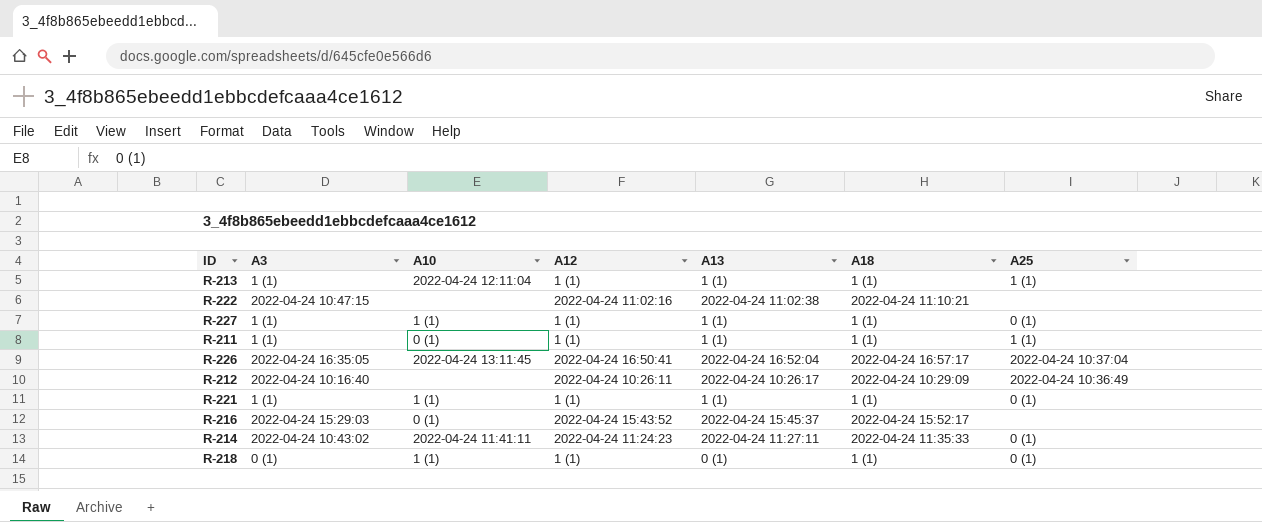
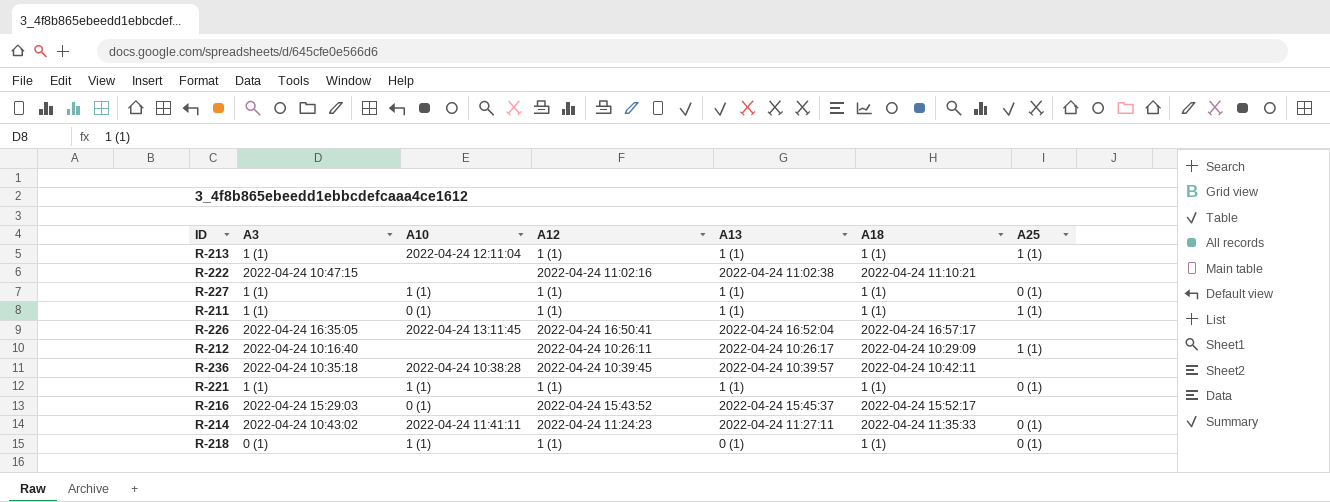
R-226 | A25: 2022-04-24 10:37:04 -> none
R-212 | A25: 2022-04-24 10:36:49 -> 1 (1)
row R-236: none -> 2022-04-24 10:35:18 | 2022-04-24 10:38:28 | 2022-04-24 10:39:45 | 2022-04-24 10:39:57 | 2022-04-24 10:42:11 | none

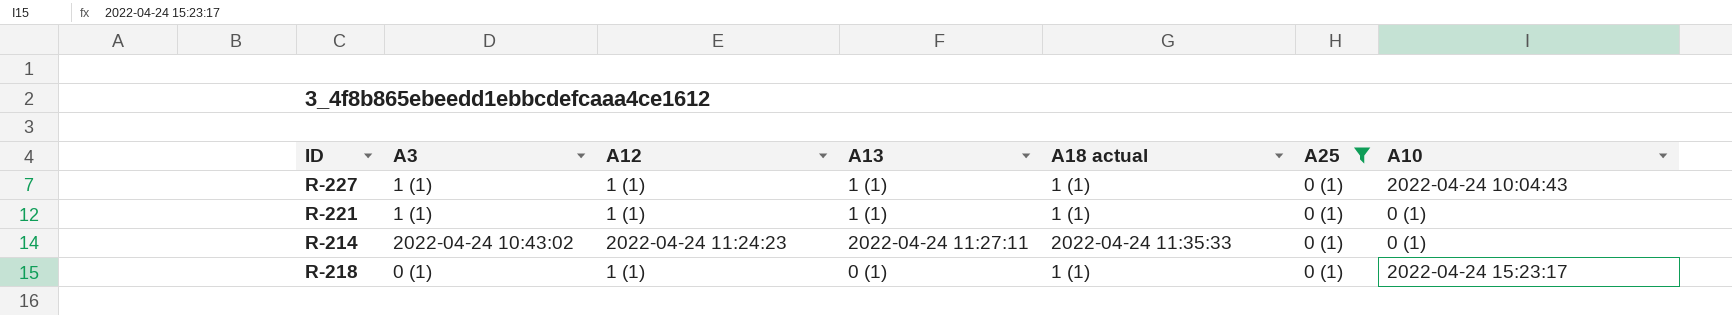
filter: none -> A25 = 0 (1)
column name: A18 -> A18 actual
column A10 | position: 3 -> 7
R-227 | A10: 1 (1) -> 2022-04-24 10:04:43
R-221 | A10: 1 (1) -> 0 (1)
R-214 | A10: 2022-04-24 11:41:11 -> 0 (1)
R-218 | A10: 1 (1) -> 2022-04-24 15:23:17

